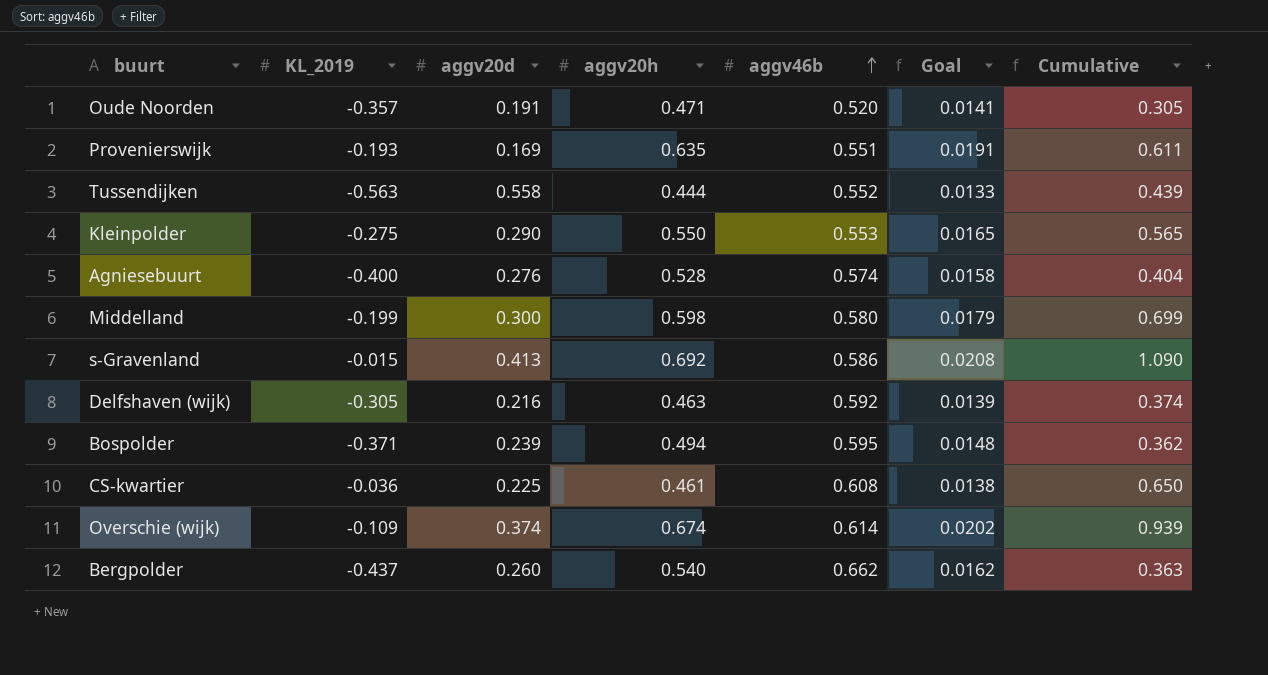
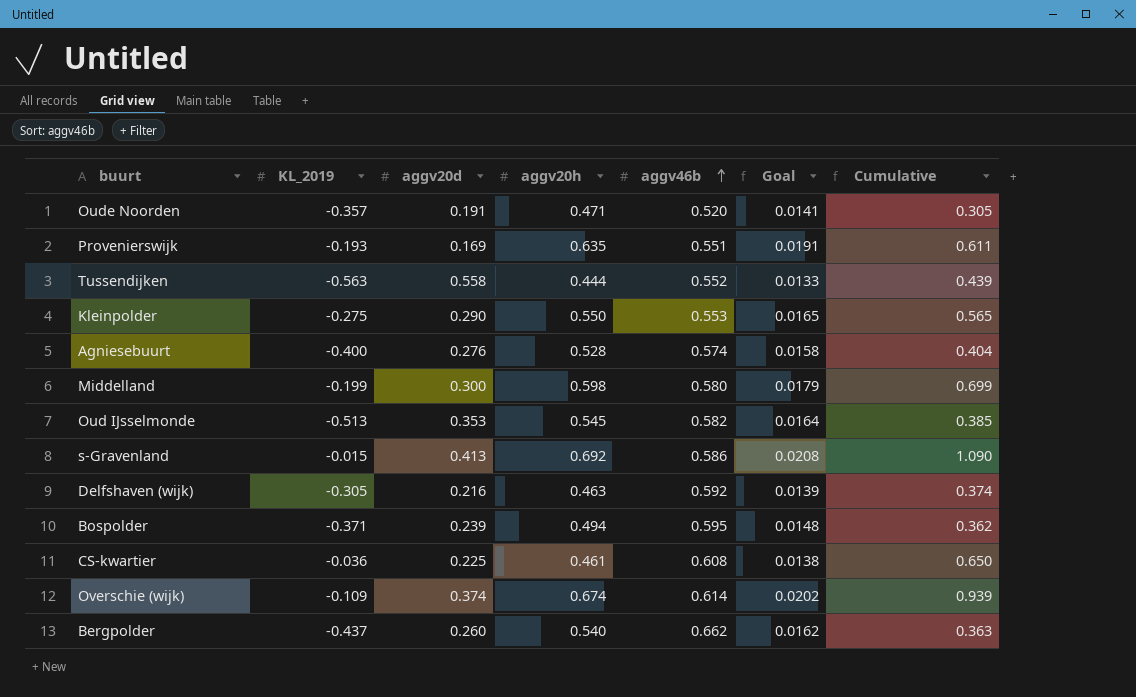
row Oud IJsselmonde: none -> -0.513 | 0.353 | 0.545 | 0.582 | 0.0164 | 0.385

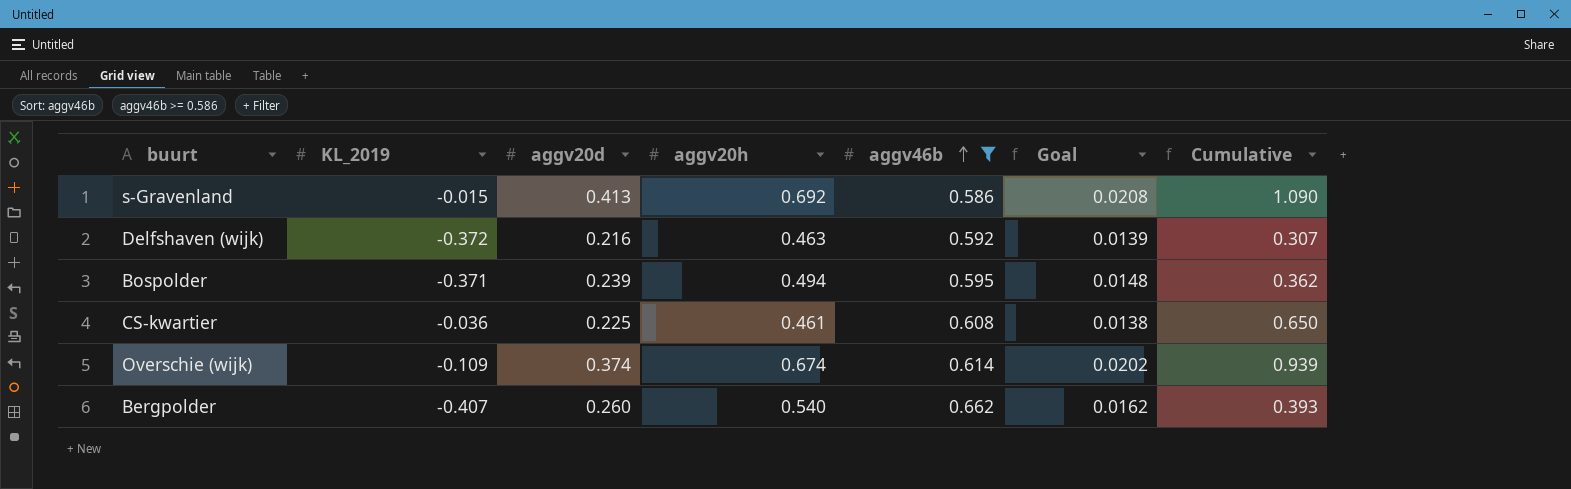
filter: none -> aggv46b >= 0.586
Delfshaven (wijk) | KL_2019: -0.305 -> -0.372
Delfshaven (wijk) | Cumulative: 0.374 -> 0.307
Bergpolder | KL_2019: -0.437 -> -0.407
Bergpolder | Cumulative: 0.363 -> 0.393

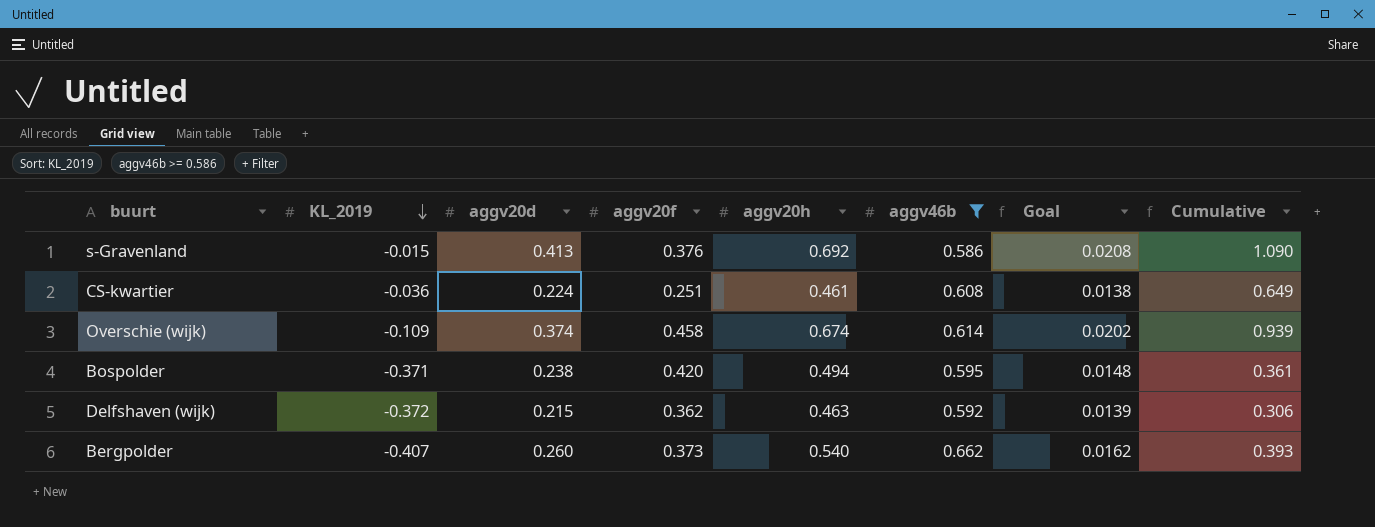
row order: aggv46b ascending -> KL_2019 descending
column aggv20f | position: none -> 4
CS-kwartier | aggv20d: 0.225 -> 0.224
CS-kwartier | Cumulative: 0.650 -> 0.649
Bospolder | aggv20d: 0.239 -> 0.238
Bospolder | Cumulative: 0.362 -> 0.361
Delfshaven (wijk) | aggv20d: 0.216 -> 0.215
Delfshaven (wijk) | Cumulative: 0.307 -> 0.306

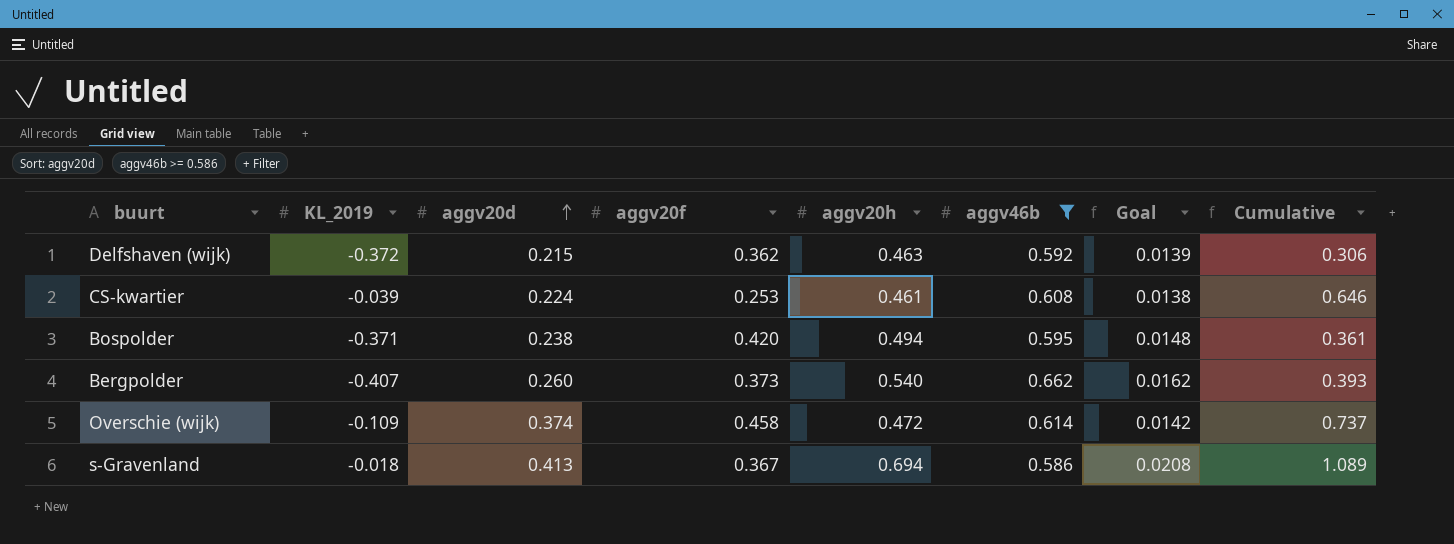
row order: KL_2019 descending -> aggv20d ascending
CS-kwartier | KL_2019: -0.036 -> -0.039
CS-kwartier | aggv20f: 0.251 -> 0.253
CS-kwartier | Cumulative: 0.649 -> 0.646
Overschie (wijk) | aggv20h: 0.674 -> 0.472
Overschie (wijk) | Goal: 0.0202 -> 0.0142
Overschie (wijk) | Cumulative: 0.939 -> 0.737
s-Gravenland | KL_2019: -0.015 -> -0.018
s-Gravenland | aggv20f: 0.376 -> 0.367
s-Gravenland | aggv20h: 0.692 -> 0.694
s-Gravenland | Cumulative: 1.090 -> 1.089

